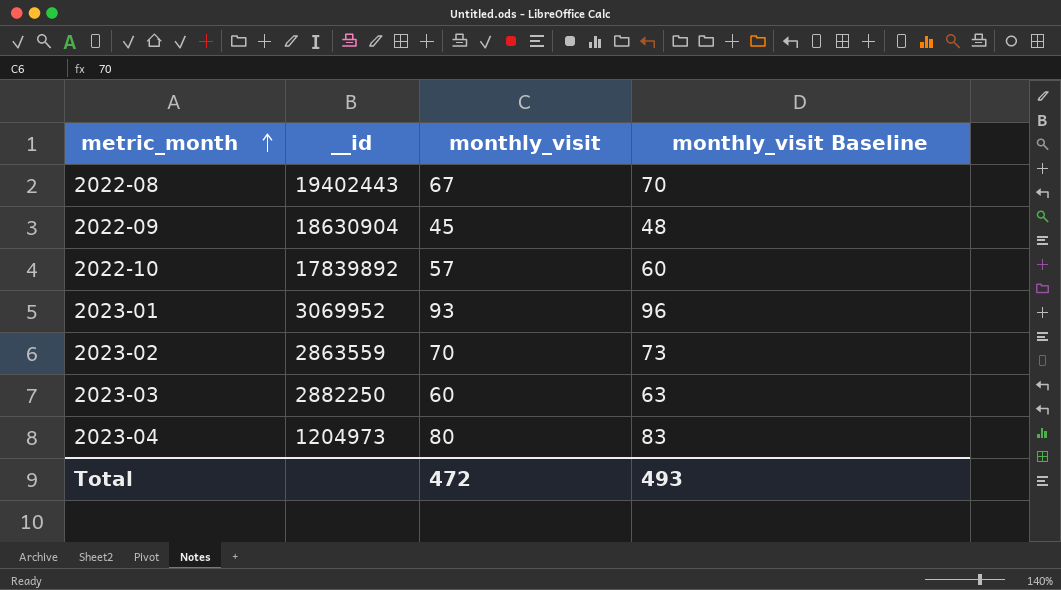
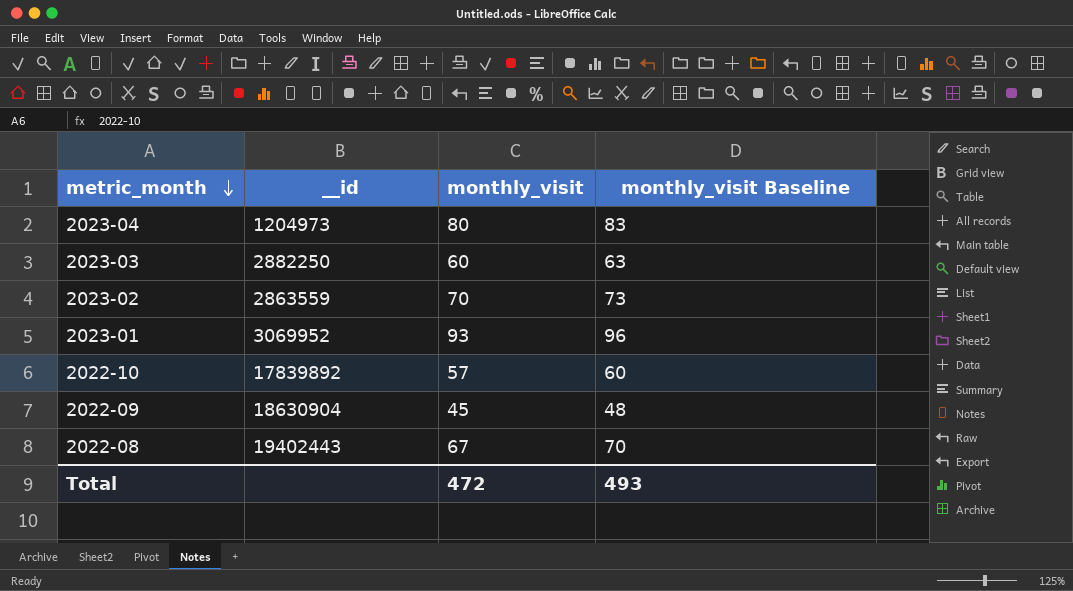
row order: metric_month ascending -> metric_month descending

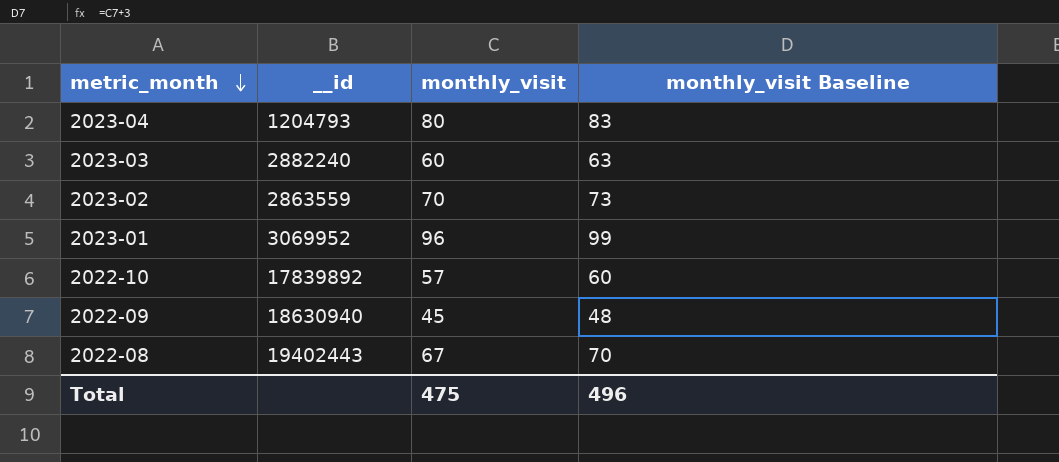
2023-04 | __id: 1204973 -> 1204793
2023-03 | __id: 2882250 -> 2882240
2023-01 | monthly_visit: 93 -> 96
2023-01 | monthly_visit Baseline: 96 -> 99
2022-09 | __id: 18630904 -> 18630940
Total | monthly_visit: 472 -> 475
Total | monthly_visit Baseline: 493 -> 496

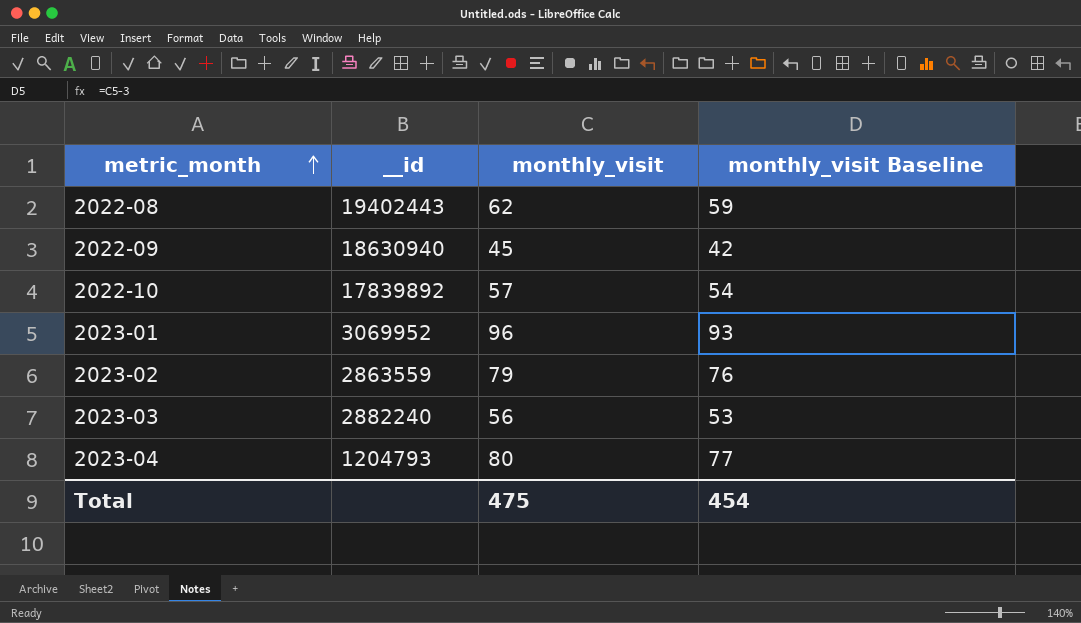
row order: metric_month descending -> metric_month ascending
column monthly_visit Baseline | formula: [monthly_visit] + 3 -> [monthly_visit] - 3
2022-08 | monthly_visit: 67 -> 62
2023-02 | monthly_visit: 70 -> 79
2023-03 | monthly_visit: 60 -> 56
Total | monthly_visit Baseline: 496 -> 454

